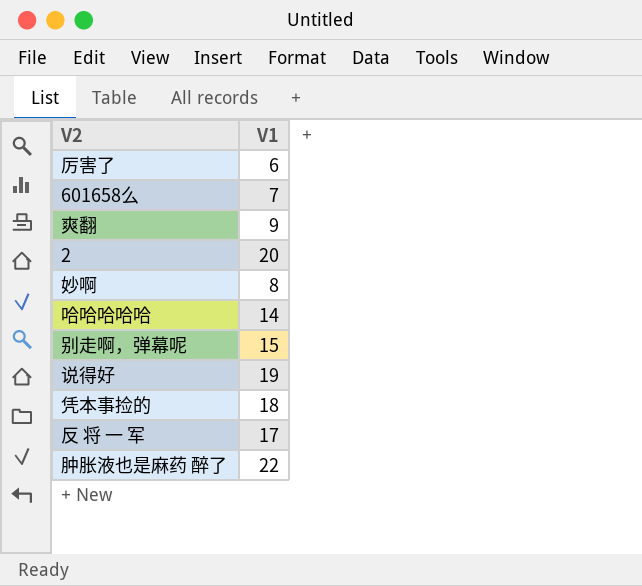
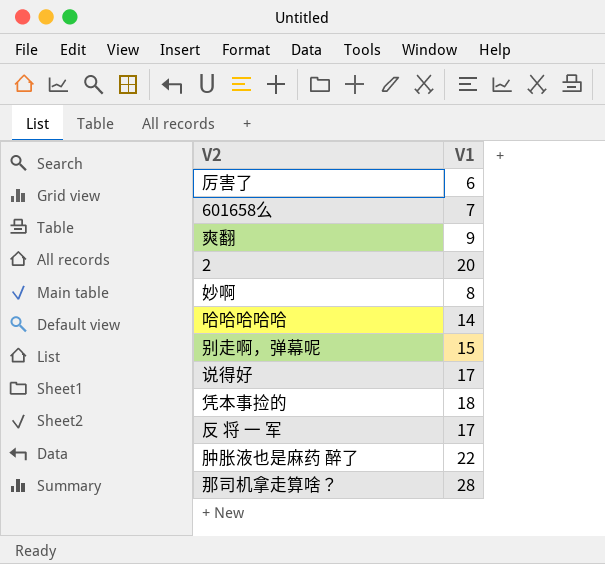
说得好 | V1: 19 -> 17
row 那司机拿走算啥？: none -> 28

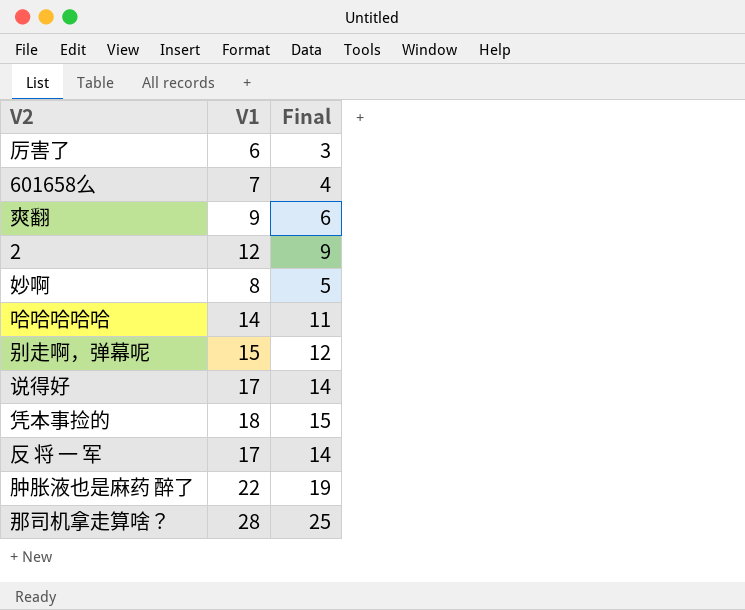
column Final | formula: none -> [V1] - 3
2 | V1: 20 -> 12

